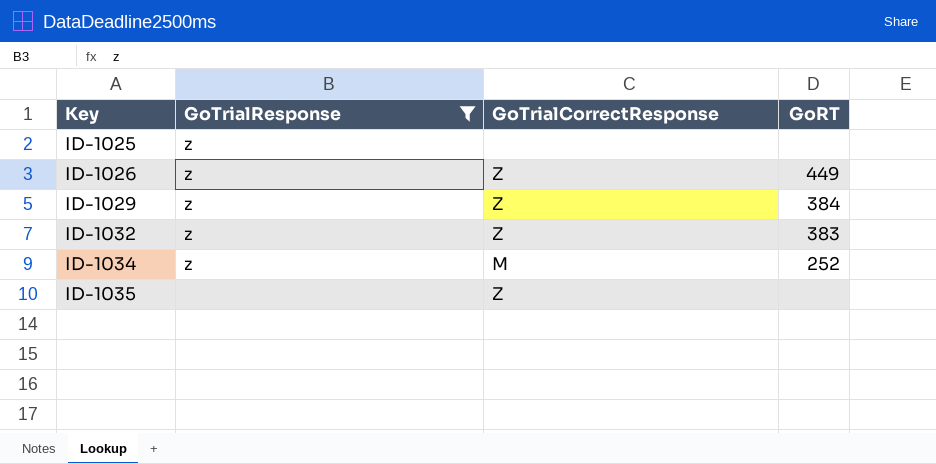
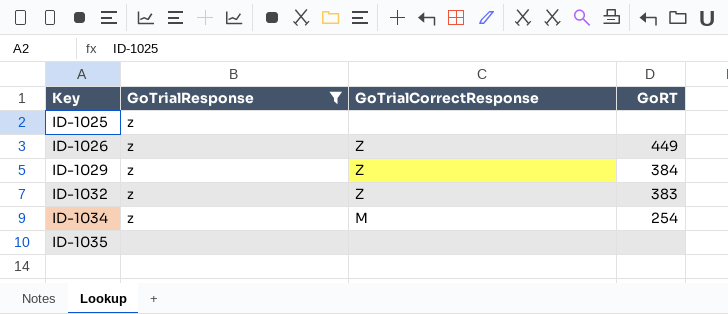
ID-1034 | GoRT: 252 -> 254
ID-1035 | GoTrialCorrectResponse: Z -> none

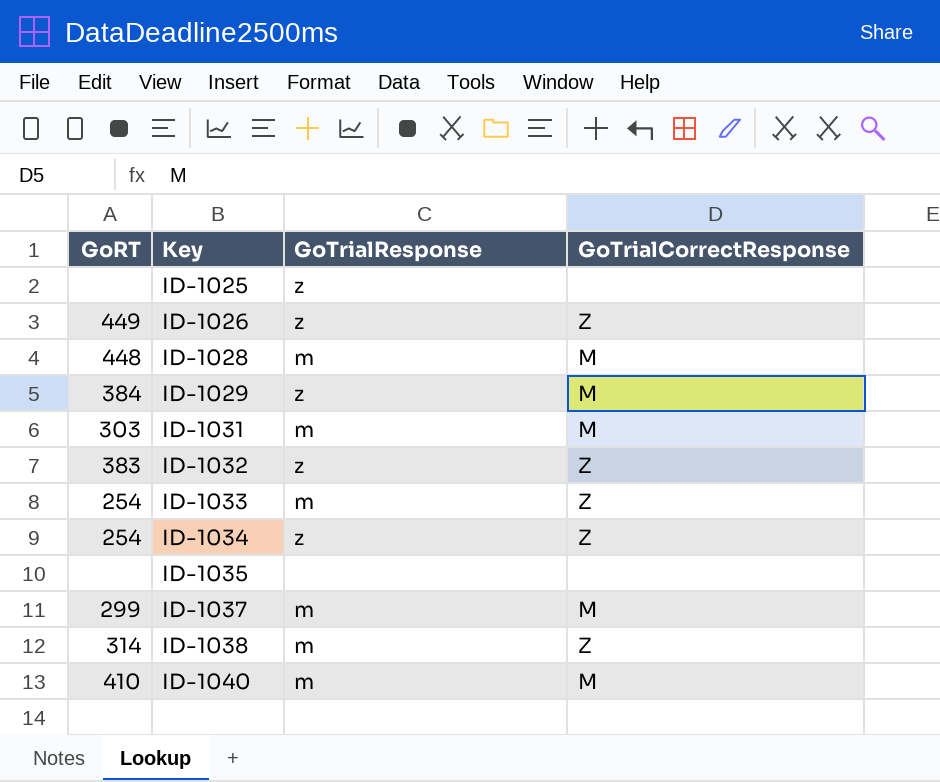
filter: GoTrialResponse != m -> none
column GoRT | position: 4 -> 1
ID-1029 | GoTrialCorrectResponse: Z -> M
ID-1034 | GoTrialCorrectResponse: M -> Z

